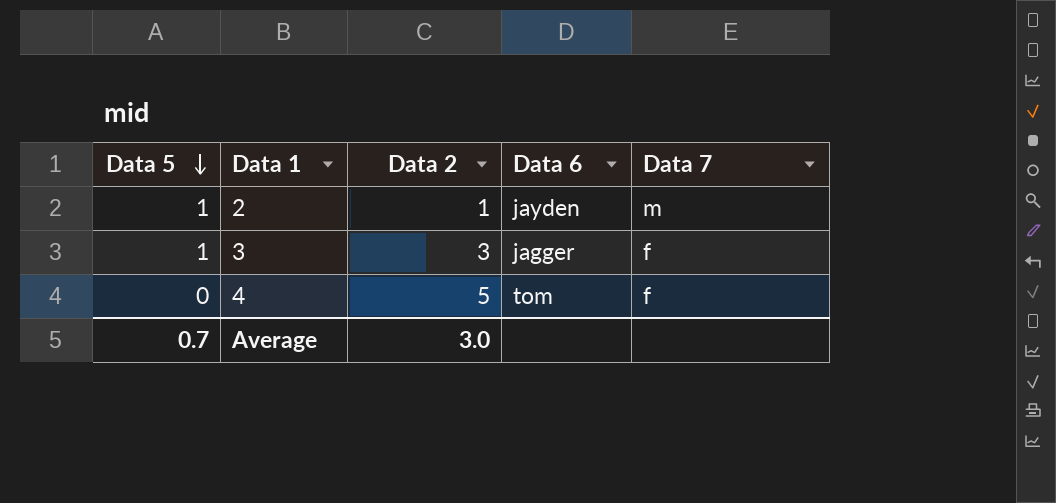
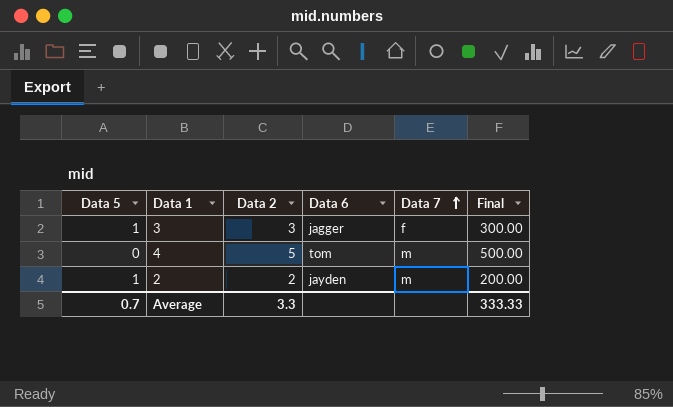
row order: Data 5 descending -> Data 7 ascending
column Final | formula: none -> [Data 2] * 100
4 | Data 7: f -> m
2 | Data 2: 1 -> 2
Average | Data 2: 3.0 -> 3.3

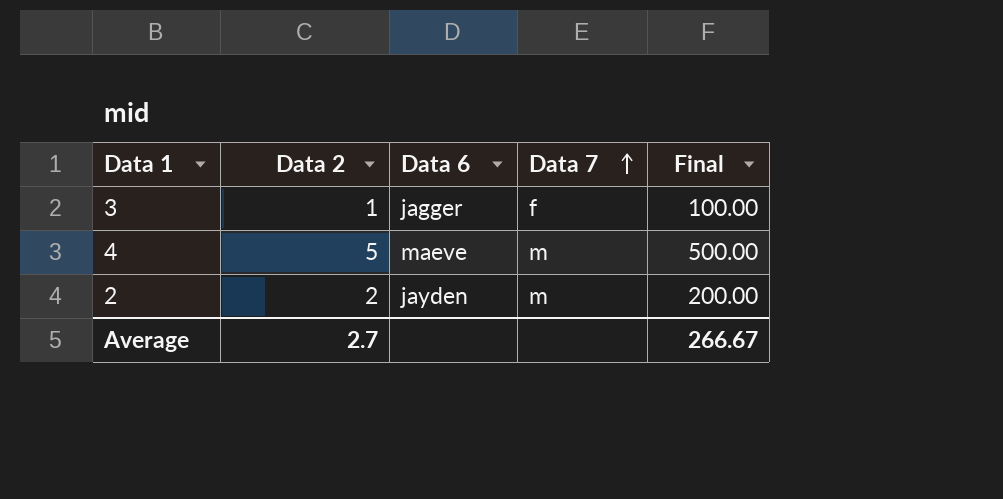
column Data 5 | position: 1 -> none
3 | Data 2: 3 -> 1
3 | Final: 300.00 -> 100.00
4 | Data 6: tom -> maeve
Average | Data 2: 3.3 -> 2.7
Average | Final: 333.33 -> 266.67

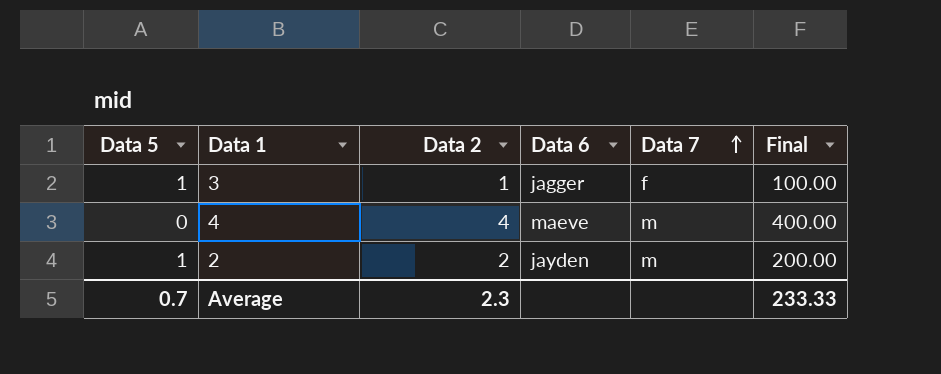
column Data 5 | position: none -> 1
4 | Data 2: 5 -> 4
4 | Final: 500.00 -> 400.00
Average | Data 2: 2.7 -> 2.3
Average | Final: 266.67 -> 233.33

